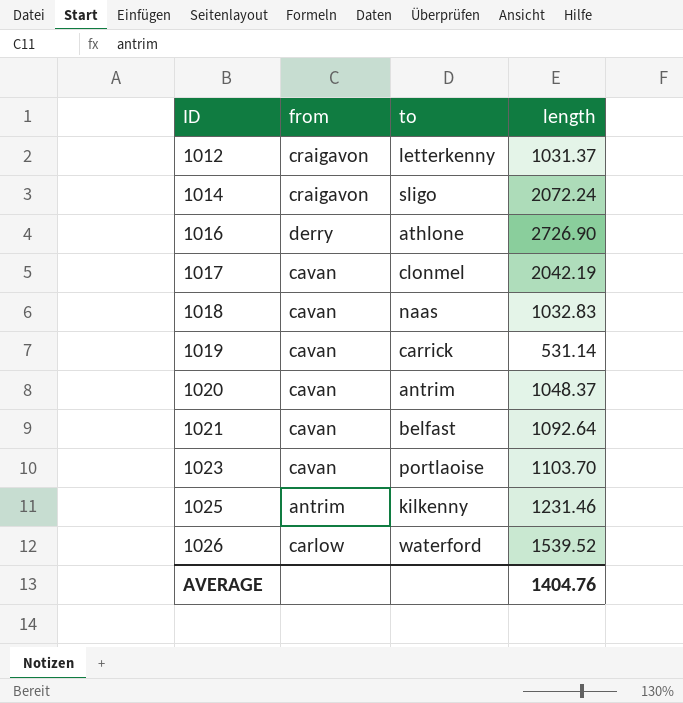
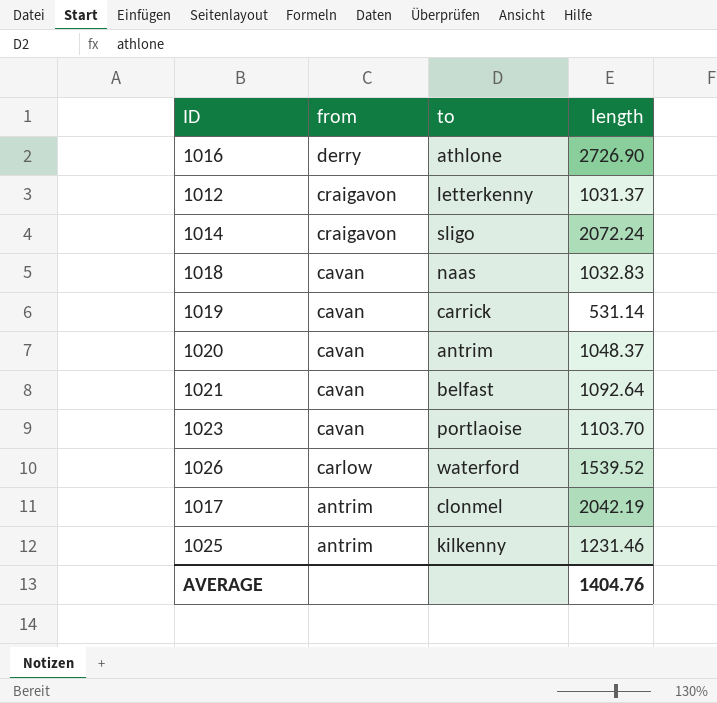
row order: ID ascending -> from descending
1017 | from: cavan -> antrim

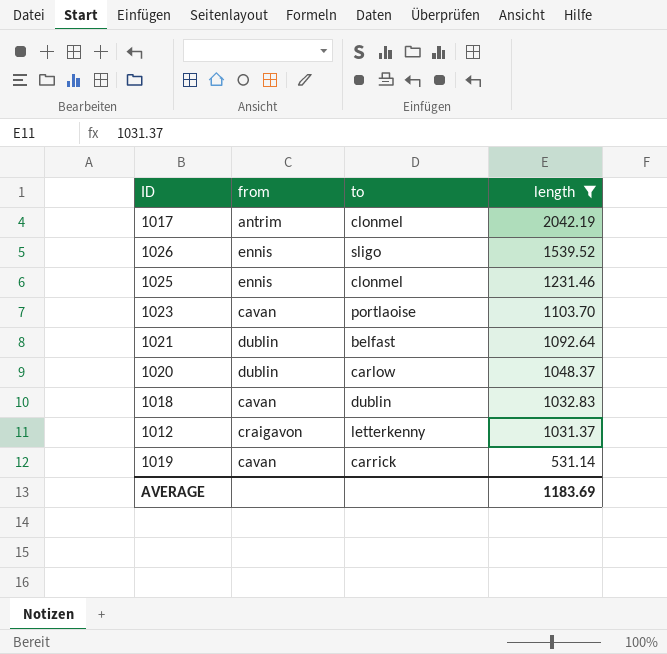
filter: none -> length <= 2042.19
row order: from descending -> length descending
1026 | from: carlow -> ennis
1026 | to: waterford -> sligo
1025 | from: antrim -> ennis
1025 | to: kilkenny -> clonmel
1021 | from: cavan -> dublin
1020 | from: cavan -> dublin
1020 | to: antrim -> carlow
1018 | to: naas -> dublin
AVERAGE | length: 1404.76 -> 1183.69

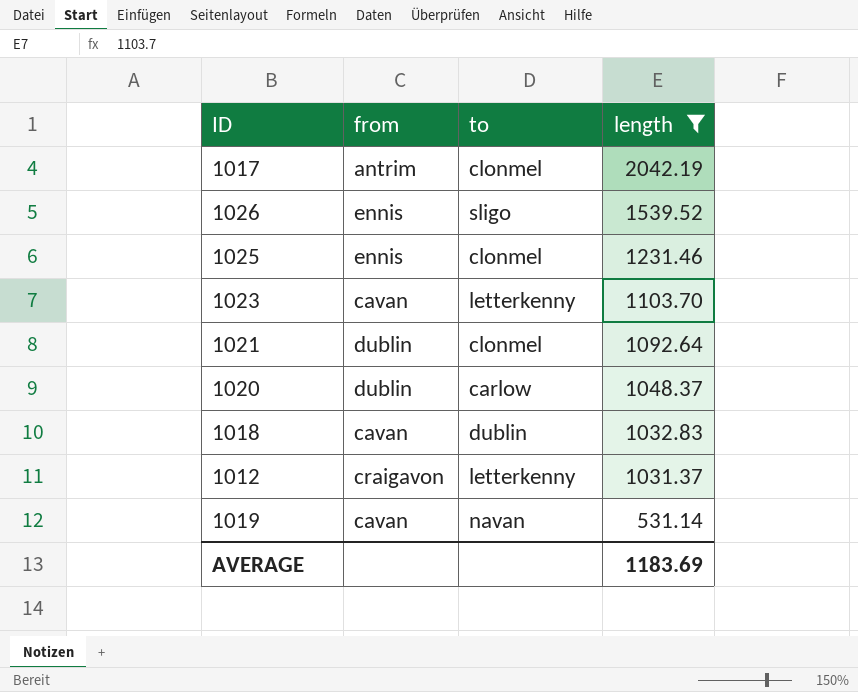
1023 | to: portlaoise -> letterkenny
1021 | to: belfast -> clonmel
1019 | to: carrick -> navan

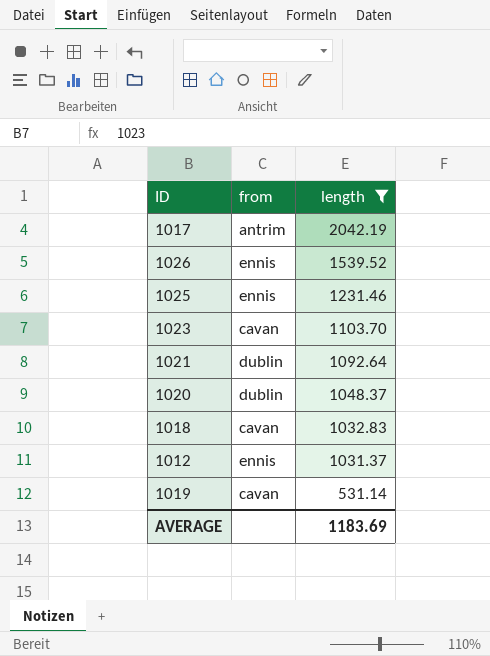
column to | position: 3 -> none
1012 | from: craigavon -> ennis

